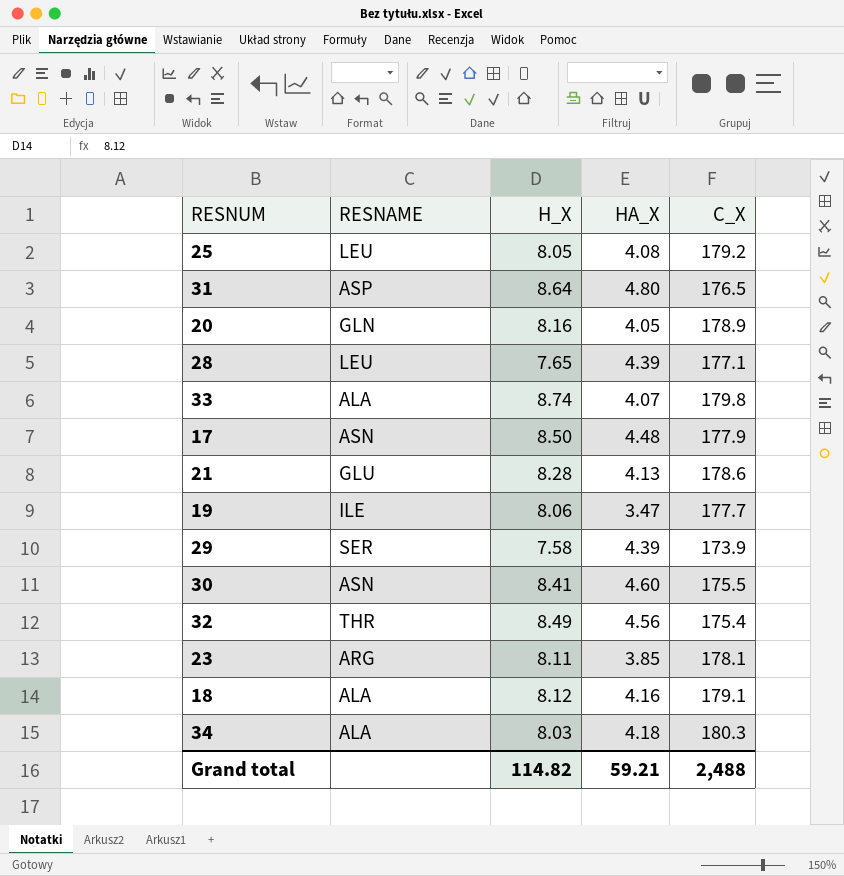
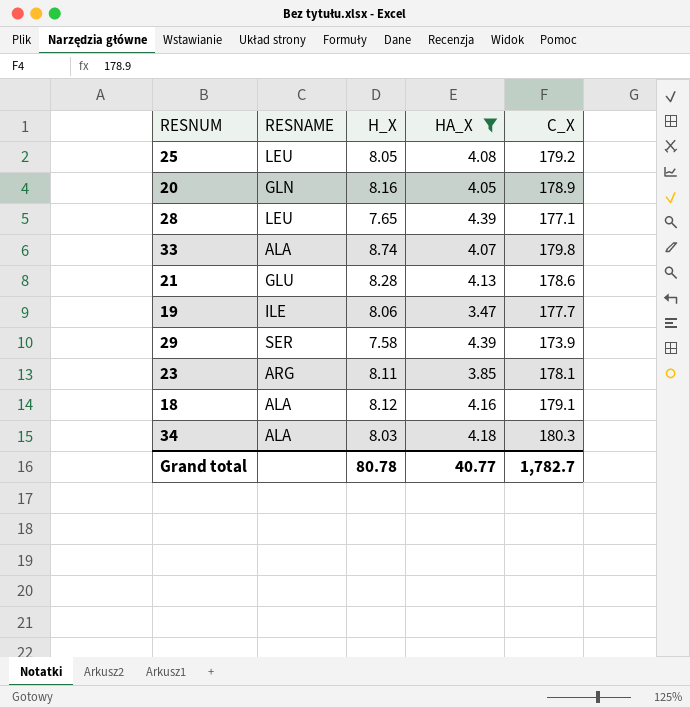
filter: none -> HA_X <= 4.39
Grand total | H_X: 114.82 -> 80.78
Grand total | HA_X: 59.21 -> 40.77
Grand total | C_X: 2,488 -> 1,782.7

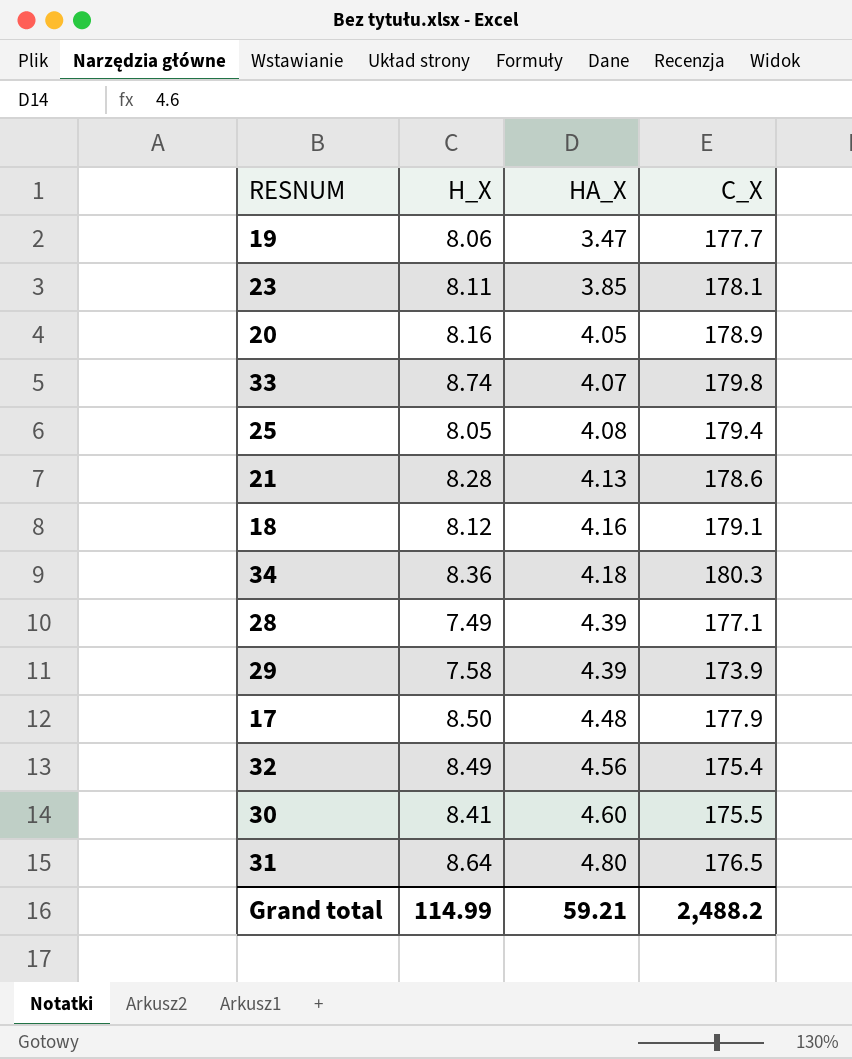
filter: HA_X <= 4.39 -> none
row order: none -> HA_X ascending
column RESNAME | position: 2 -> none
25 | C_X: 179.2 -> 179.4
34 | H_X: 8.03 -> 8.36
28 | H_X: 7.65 -> 7.49
Grand total | H_X: 80.78 -> 114.99
Grand total | HA_X: 40.77 -> 59.21
Grand total | C_X: 1,782.7 -> 2,488.2

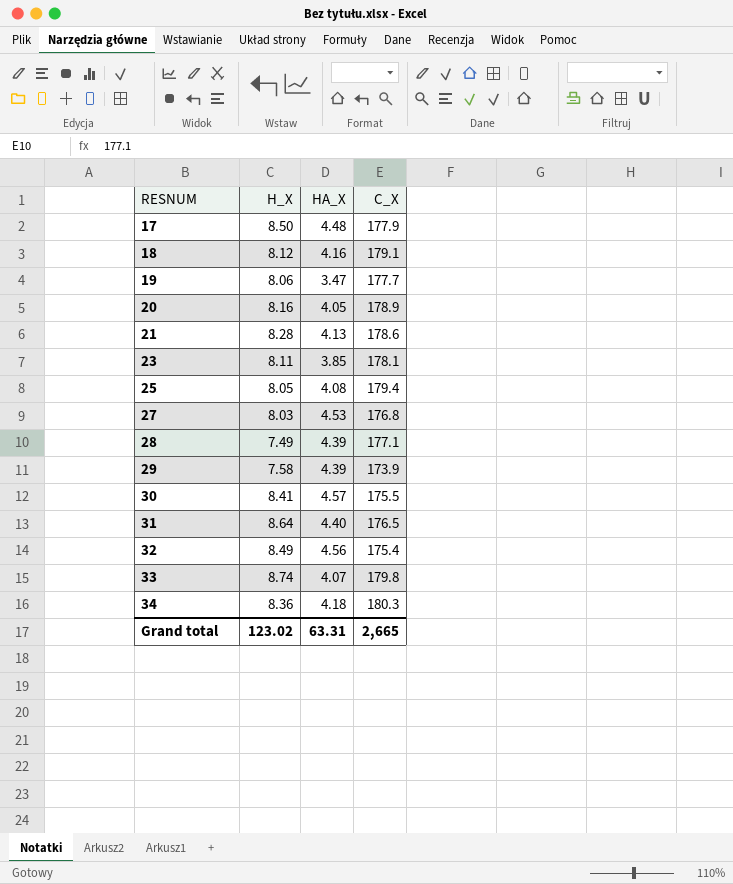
row order: HA_X ascending -> RESNUM ascending
row 27: none -> 8.03 | 4.53 | 176.8
30 | HA_X: 4.60 -> 4.57
31 | HA_X: 4.80 -> 4.40
Grand total | H_X: 114.99 -> 123.02
Grand total | HA_X: 59.21 -> 63.31
Grand total | C_X: 2,488.2 -> 2,665

